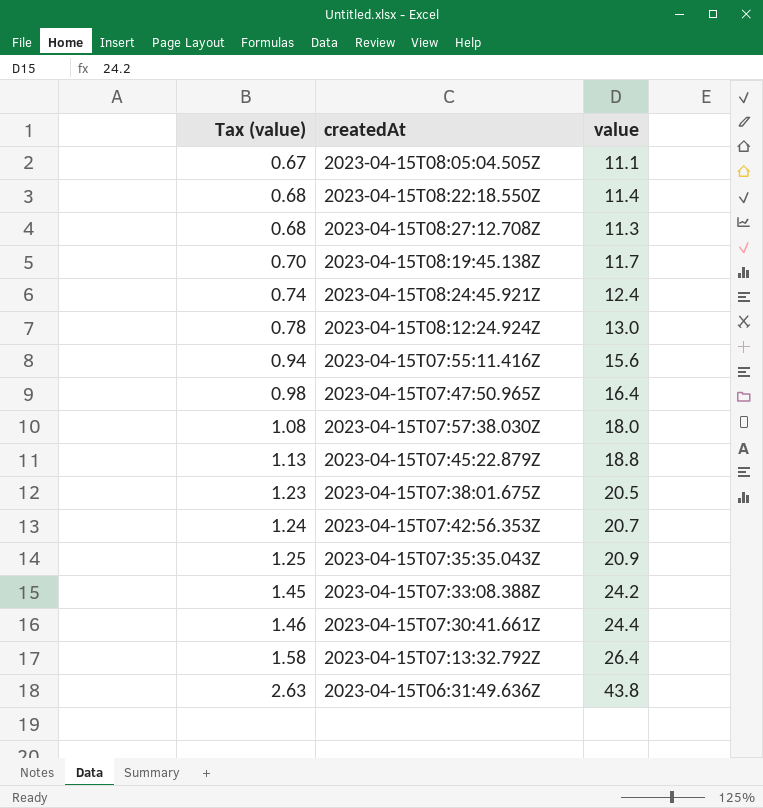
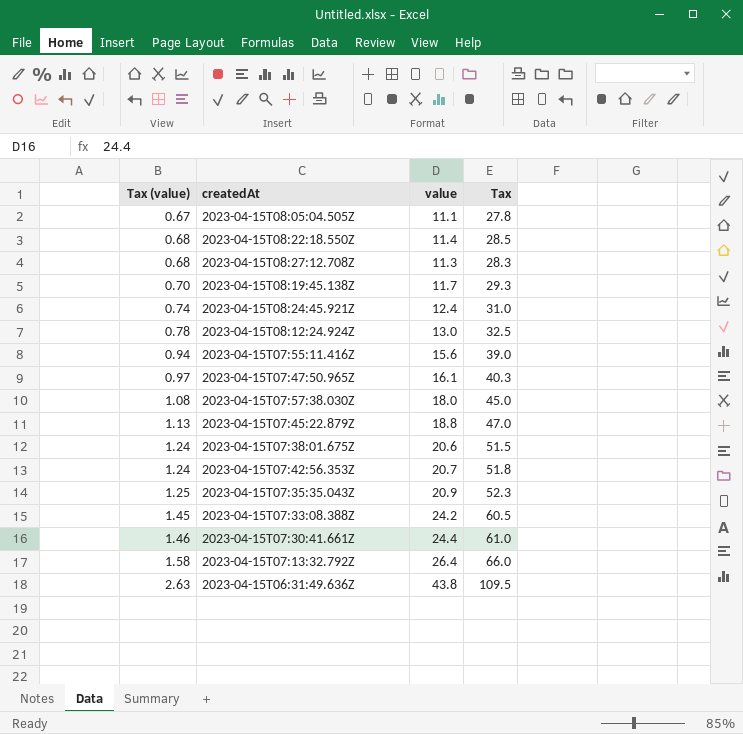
column Tax | formula: none -> [value] * 2.5
2023-04-15T07:47:50.965Z | Tax (value): 0.98 -> 0.97
2023-04-15T07:47:50.965Z | value: 16.4 -> 16.1
2023-04-15T07:38:01.675Z | Tax (value): 1.23 -> 1.24
2023-04-15T07:38:01.675Z | value: 20.5 -> 20.6

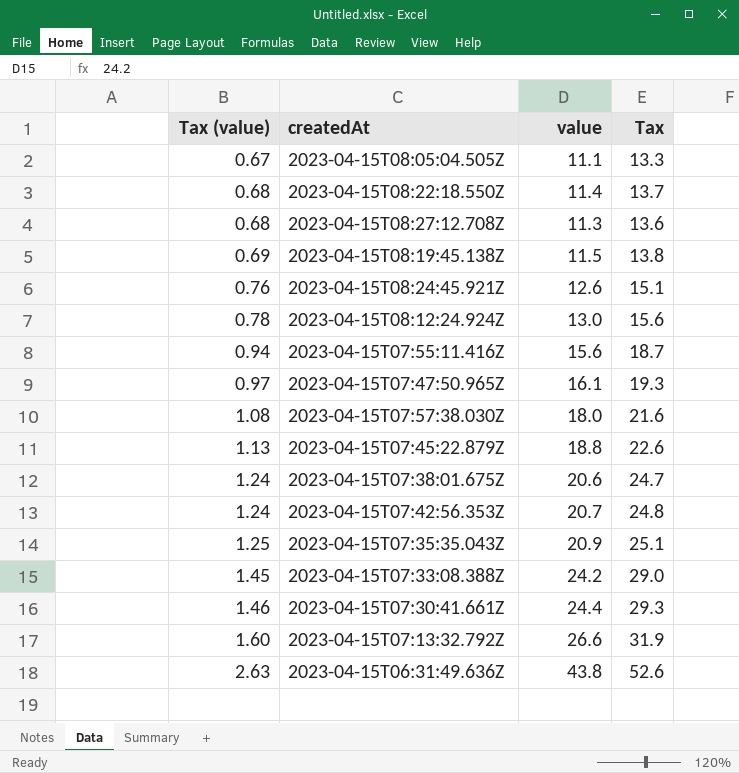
column Tax | formula: [value] * 2.5 -> [value] * 1.2
2023-04-15T08:19:45.138Z | Tax (value): 0.70 -> 0.69
2023-04-15T08:19:45.138Z | value: 11.7 -> 11.5
2023-04-15T08:24:45.921Z | Tax (value): 0.74 -> 0.76
2023-04-15T08:24:45.921Z | value: 12.4 -> 12.6
2023-04-15T07:13:32.792Z | Tax (value): 1.58 -> 1.60
2023-04-15T07:13:32.792Z | value: 26.4 -> 26.6

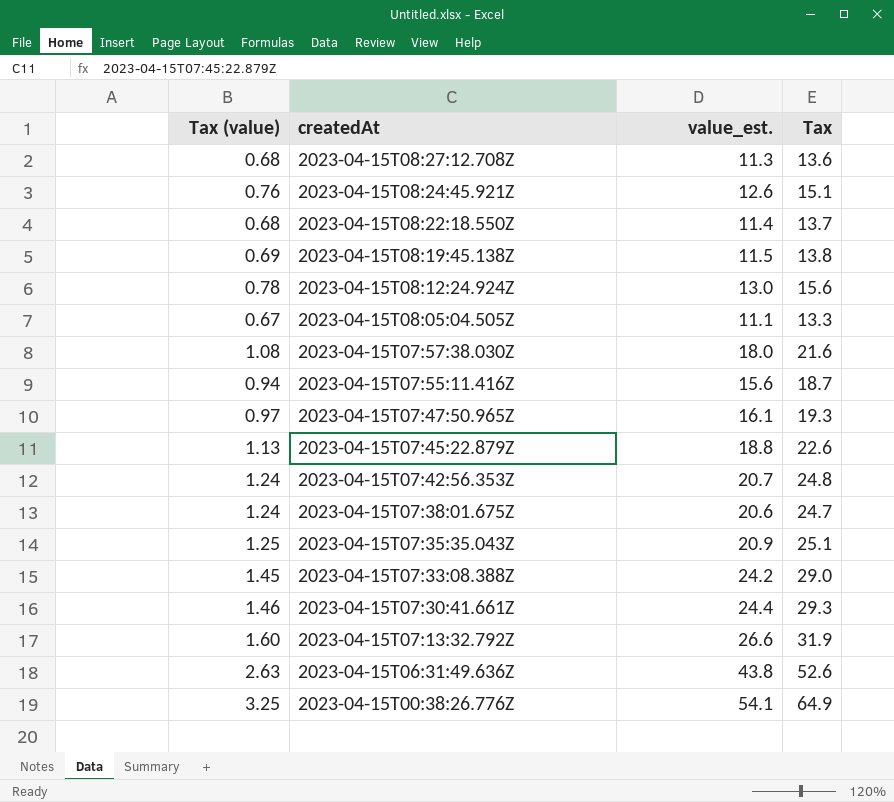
row order: Tax (value) ascending -> createdAt descending
column name: value -> value_est.
row 2023-04-15T00:38:26.776Z: none -> 3.25 | 54.1 | 64.9

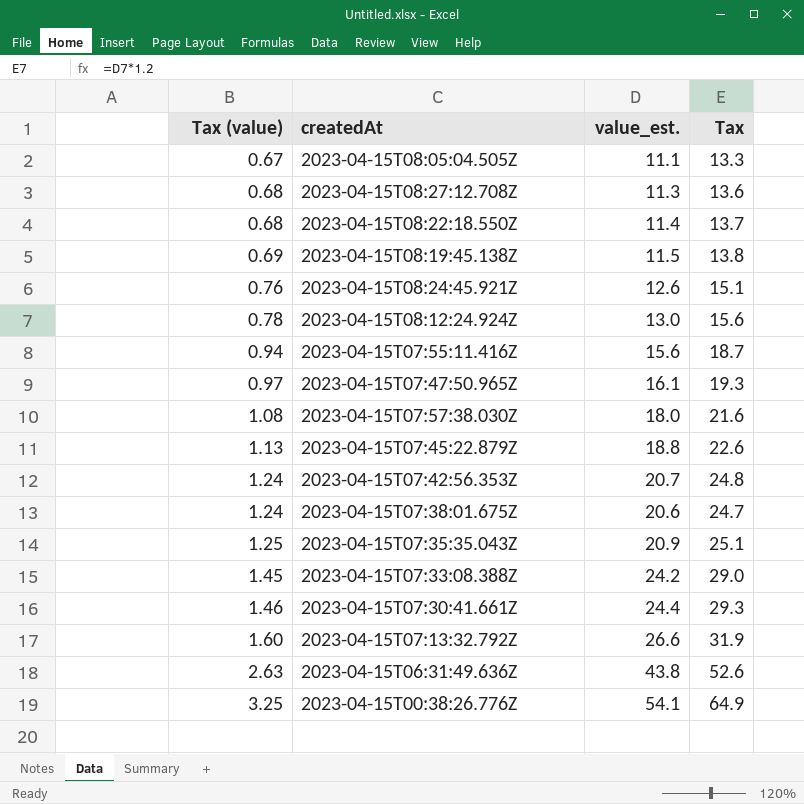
row order: createdAt descending -> Tax (value) ascending

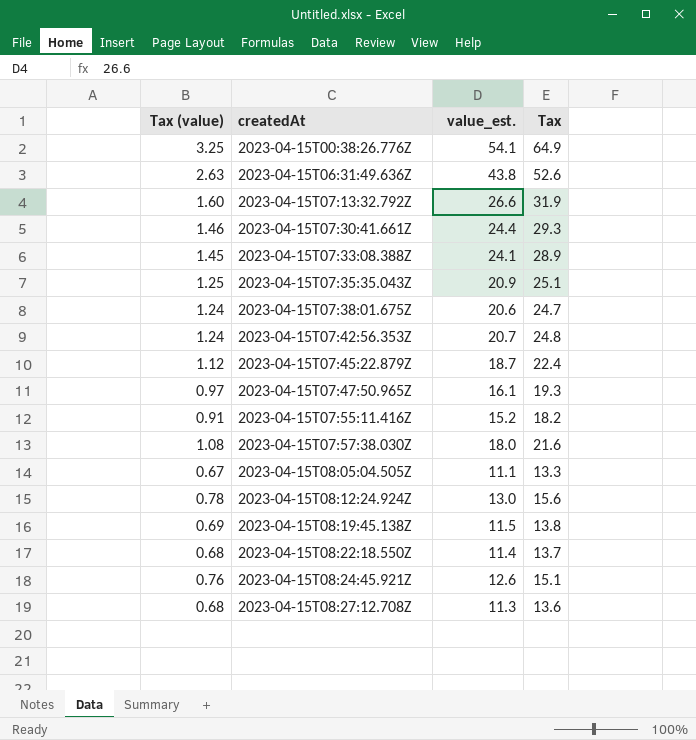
row order: Tax (value) ascending -> createdAt ascending
2023-04-15T07:33:08.388Z | value_est.: 24.2 -> 24.1
2023-04-15T07:33:08.388Z | Tax: 29.0 -> 28.9
2023-04-15T07:45:22.879Z | Tax (value): 1.13 -> 1.12
2023-04-15T07:45:22.879Z | value_est.: 18.8 -> 18.7
2023-04-15T07:45:22.879Z | Tax: 22.6 -> 22.4
2023-04-15T07:55:11.416Z | Tax (value): 0.94 -> 0.91
2023-04-15T07:55:11.416Z | value_est.: 15.6 -> 15.2
2023-04-15T07:55:11.416Z | Tax: 18.7 -> 18.2

